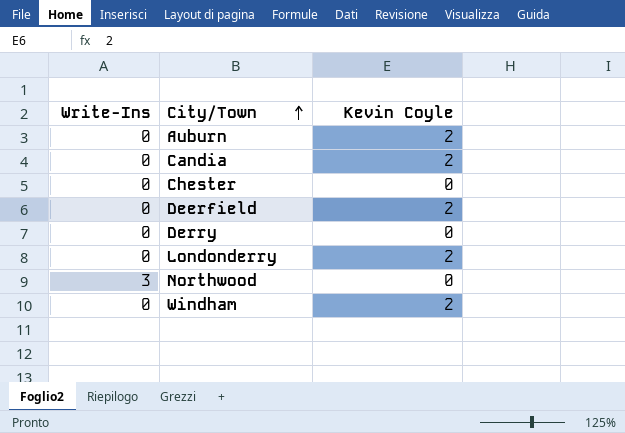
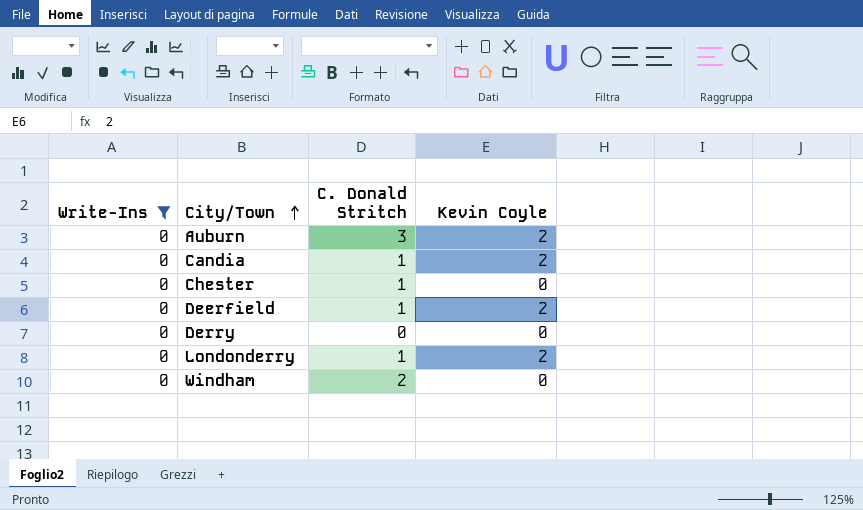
filter: none -> Write-Ins = 0
column C. Donald Stritch | position: none -> 3
Windham | Kevin Coyle: 2 -> 0

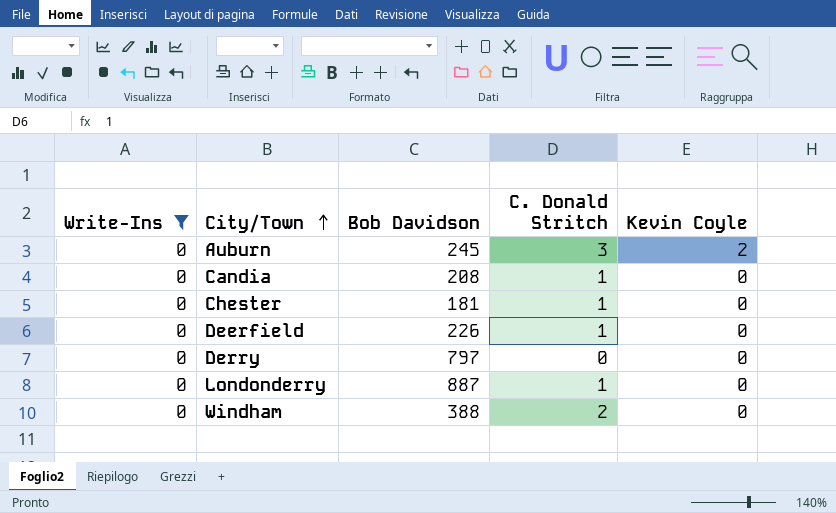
column Bob Davidson | position: none -> 3
Candia | Kevin Coyle: 2 -> 0
Deerfield | Kevin Coyle: 2 -> 0
Londonderry | Kevin Coyle: 2 -> 0

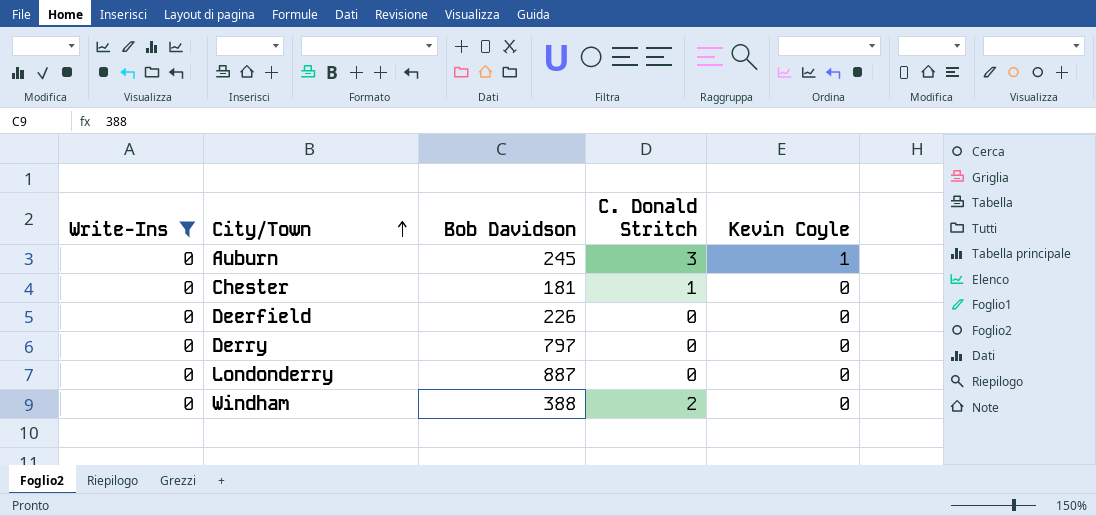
row Candia: 0 | 208 | 1 | 0 -> none
Auburn | Kevin Coyle: 2 -> 1
Deerfield | C. Donald Stritch: 1 -> 0
Londonderry | C. Donald Stritch: 1 -> 0

